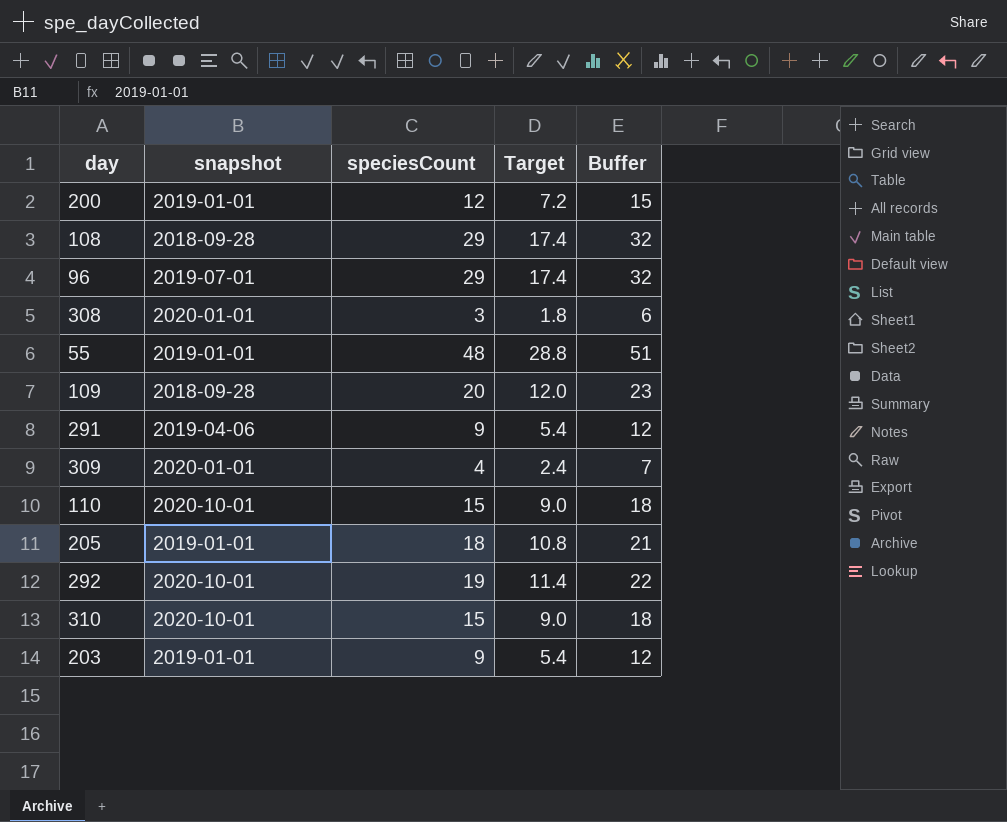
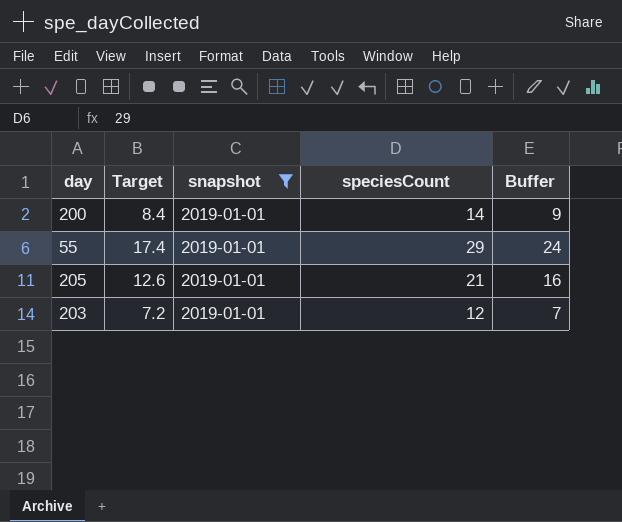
filter: none -> snapshot = 2019-01-01
column Target | position: 4 -> 2
column Buffer | formula: [speciesCount] + 3 -> [speciesCount] - 5
200 | Target: 7.2 -> 8.4
200 | speciesCount: 12 -> 14
55 | Target: 28.8 -> 17.4
55 | speciesCount: 48 -> 29
205 | Target: 10.8 -> 12.6
205 | speciesCount: 18 -> 21
203 | Target: 5.4 -> 7.2
203 | speciesCount: 9 -> 12

